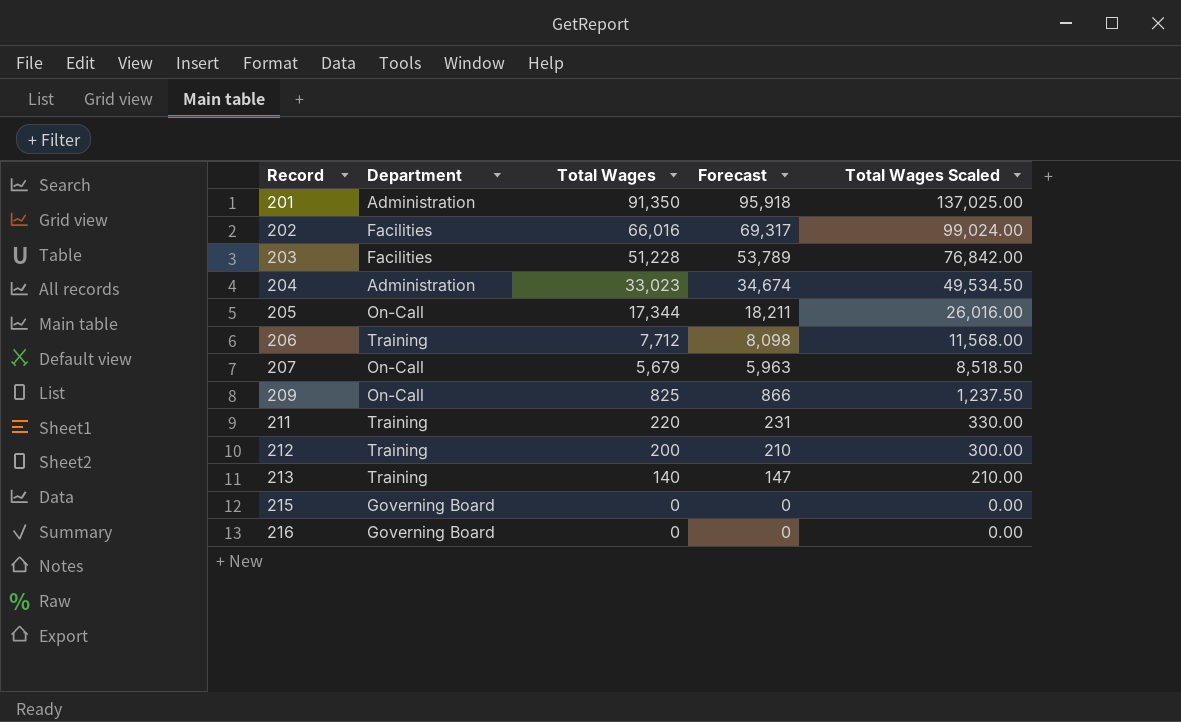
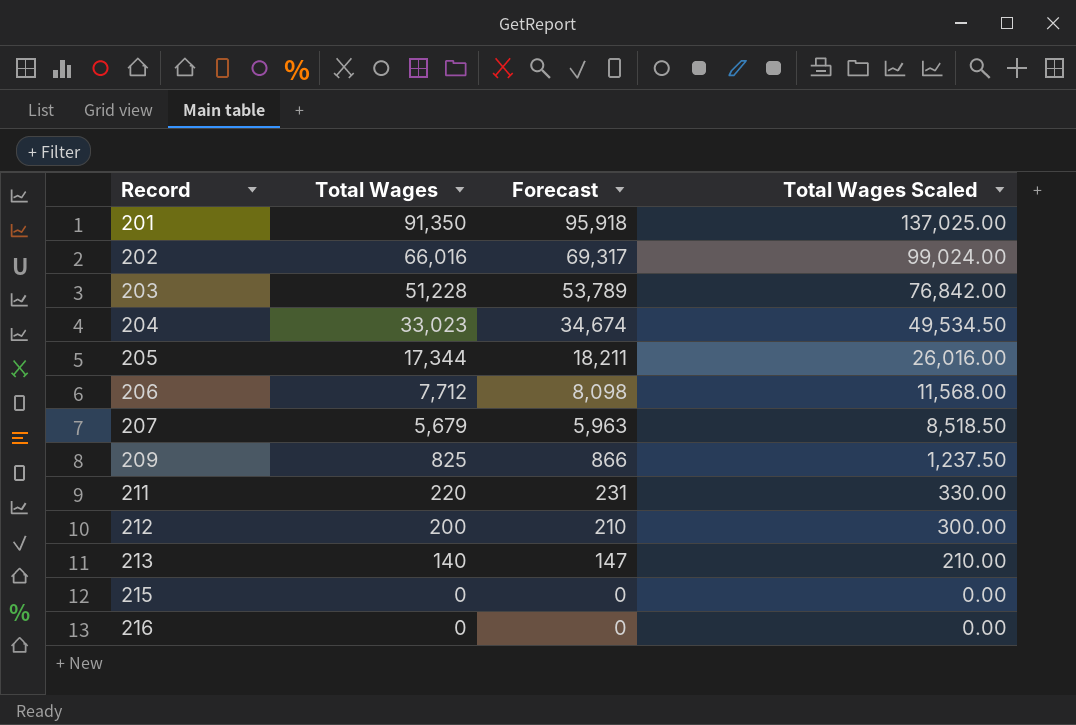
column Department | position: 2 -> none

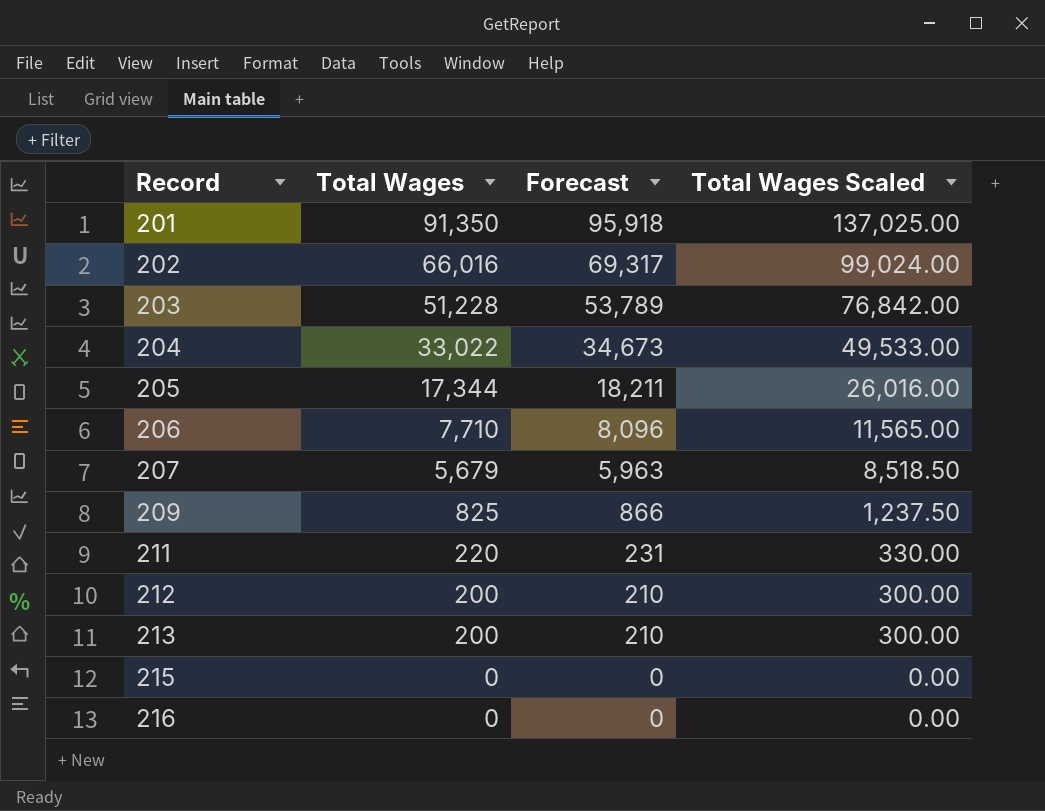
204 | Total Wages: 33,023 -> 33,022
204 | Forecast: 34,674 -> 34,673
204 | Total Wages Scaled: 49,534.50 -> 49,533.00
206 | Total Wages: 7,712 -> 7,710
206 | Forecast: 8,098 -> 8,096
206 | Total Wages Scaled: 11,568.00 -> 11,565.00
213 | Total Wages: 140 -> 200
213 | Forecast: 147 -> 210
213 | Total Wages Scaled: 210.00 -> 300.00

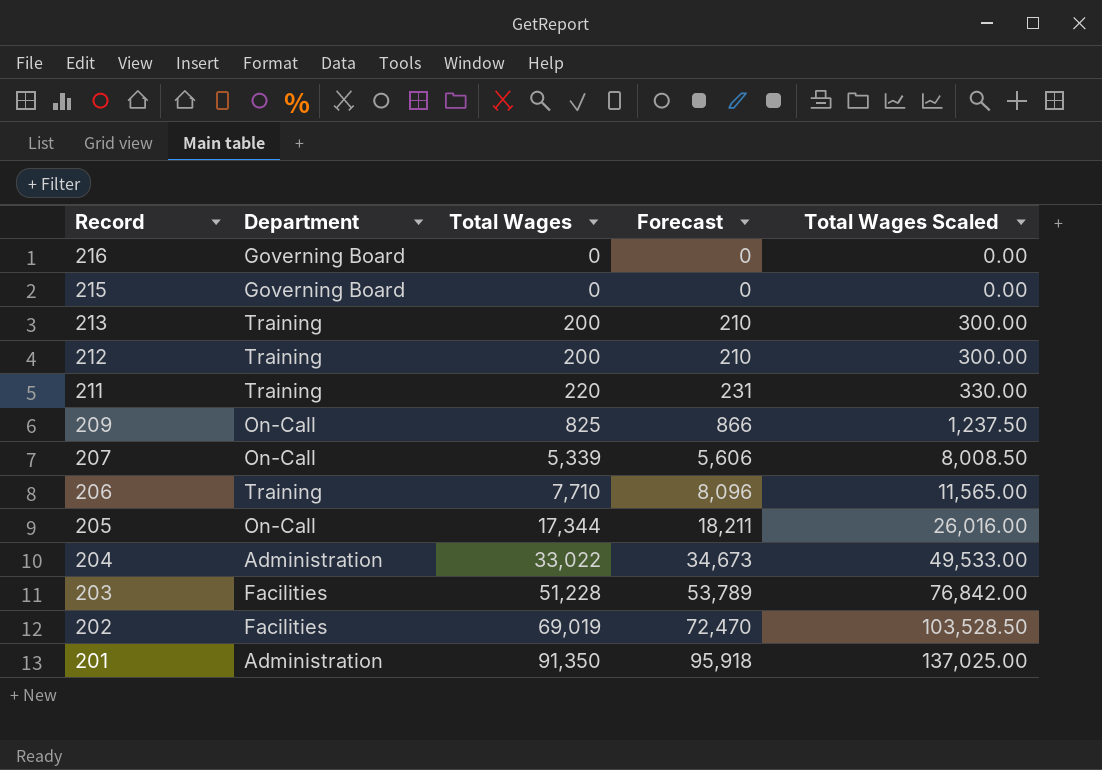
row order: Record ascending -> Record descending
column Department | position: none -> 2
207 | Total Wages: 5,679 -> 5,339
207 | Forecast: 5,963 -> 5,606
207 | Total Wages Scaled: 8,518.50 -> 8,008.50
202 | Total Wages: 66,016 -> 69,019
202 | Forecast: 69,317 -> 72,470
202 | Total Wages Scaled: 99,024.00 -> 103,528.50

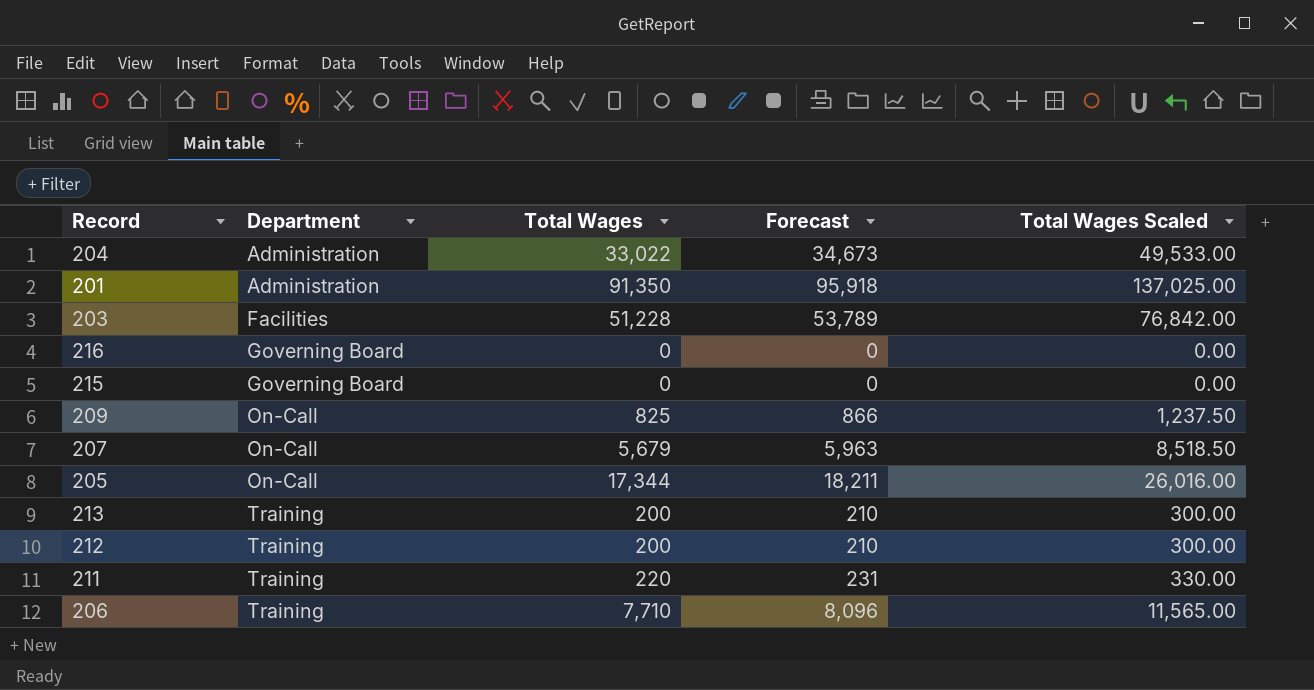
row order: Record descending -> Department ascending
row 202: Facilities | 69,019 | 72,470 | 103,528.50 -> none
207 | Total Wages: 5,339 -> 5,679
207 | Forecast: 5,606 -> 5,963
207 | Total Wages Scaled: 8,008.50 -> 8,518.50

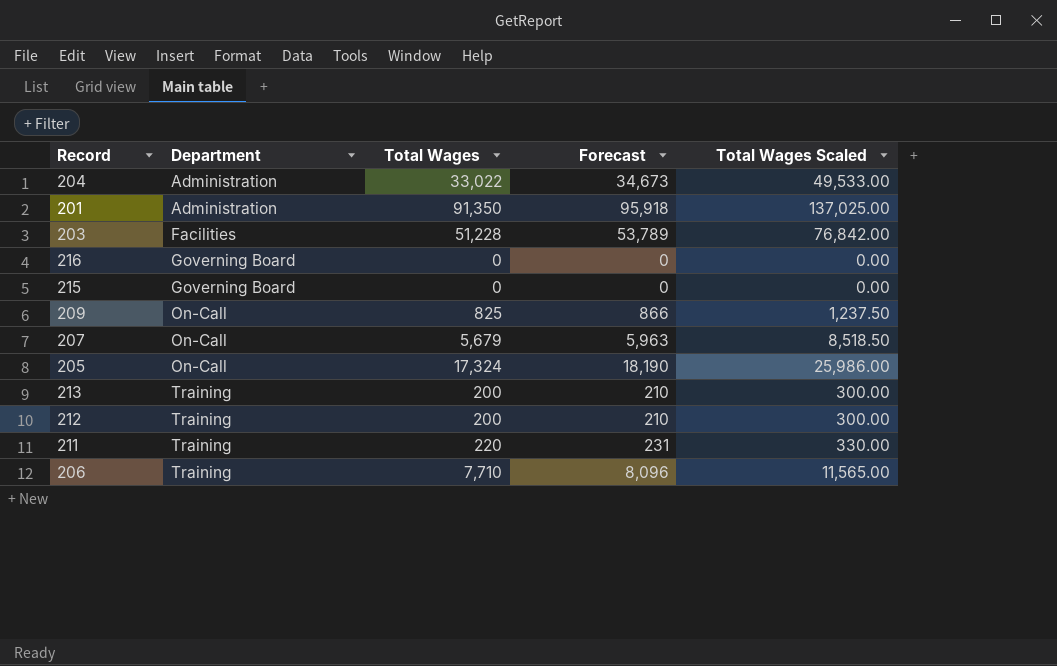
205 | Total Wages: 17,344 -> 17,324
205 | Forecast: 18,211 -> 18,190
205 | Total Wages Scaled: 26,016.00 -> 25,986.00

